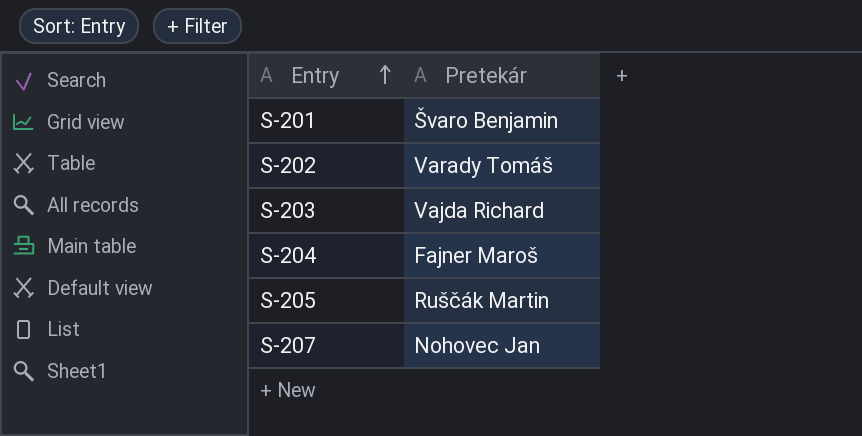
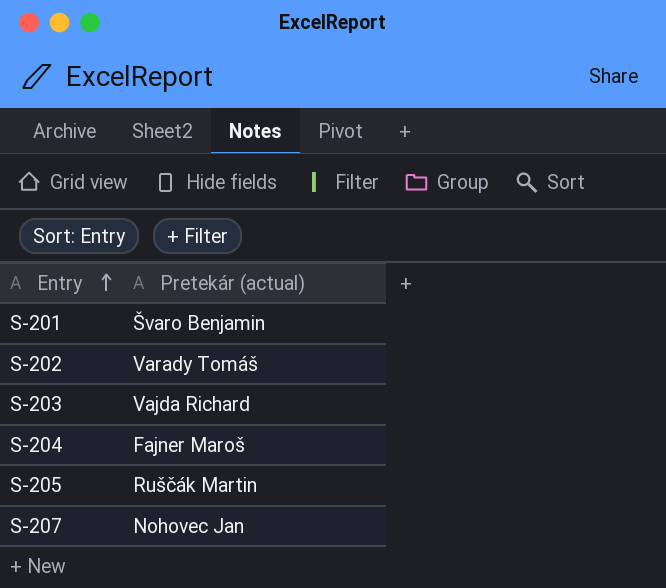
column name: Pretekár -> Pretekár (actual)

